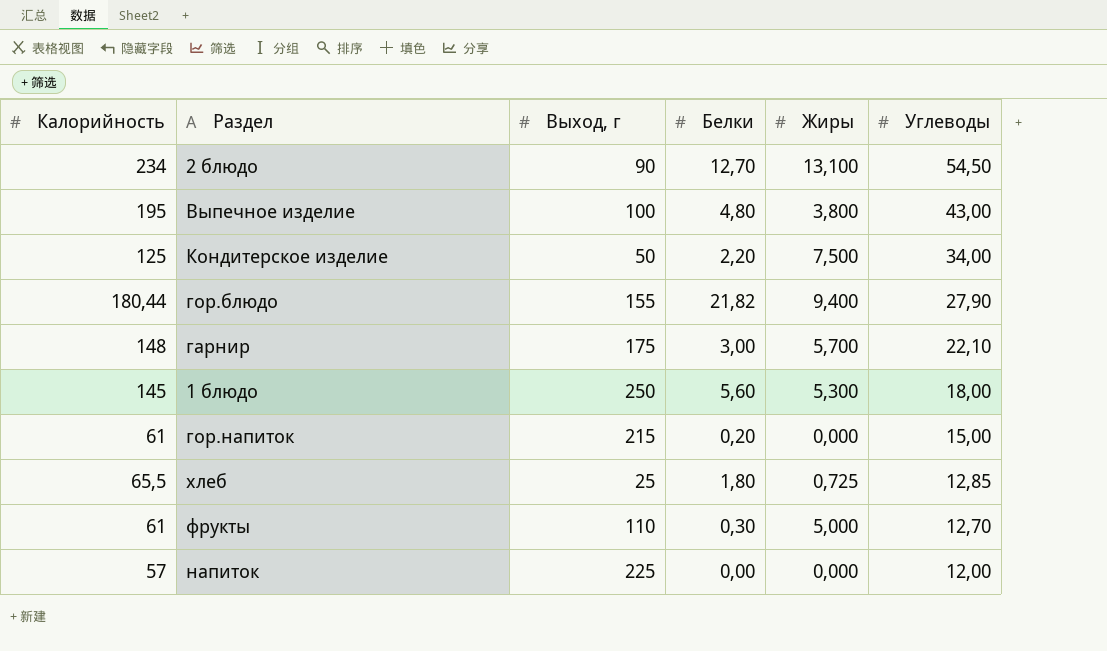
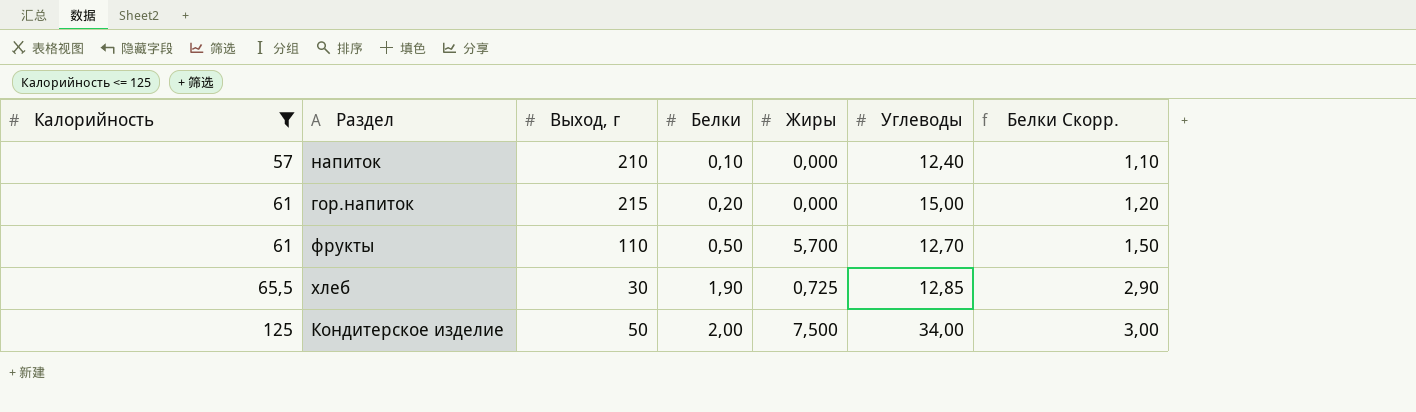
filter: none -> Калорийность <= 125
row order: Углеводы descending -> Калорийность ascending
column Белки Скорр. | formula: none -> [Белки] + 1
напиток | Выход, г: 225 -> 210
напиток | Белки: 0,00 -> 0,10
напиток | Углеводы: 12,00 -> 12,40
фрукты | Белки: 0,30 -> 0,50
фрукты | Жиры: 5,000 -> 5,700
хлеб | Выход, г: 25 -> 30
хлеб | Белки: 1,80 -> 1,90
Кондитерское изделие | Белки: 2,20 -> 2,00

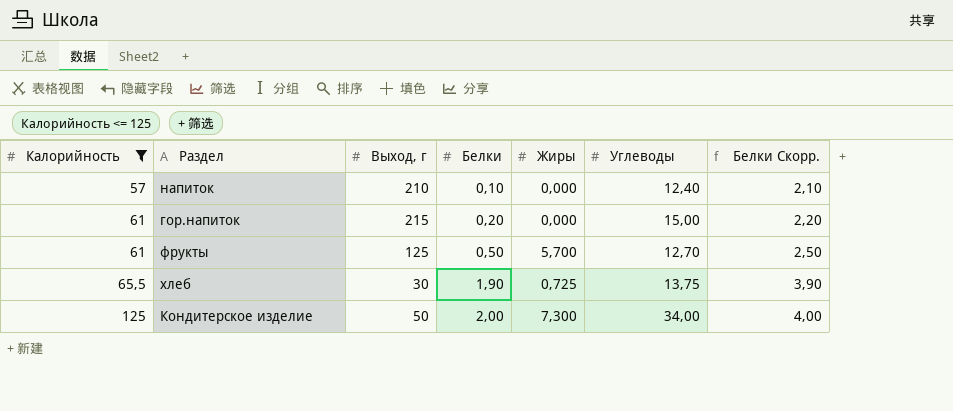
column Белки Скорр. | formula: [Белки] + 1 -> [Белки] + 2
фрукты | Выход, г: 110 -> 125
хлеб | Углеводы: 12,85 -> 13,75
Кондитерское изделие | Жиры: 7,500 -> 7,300

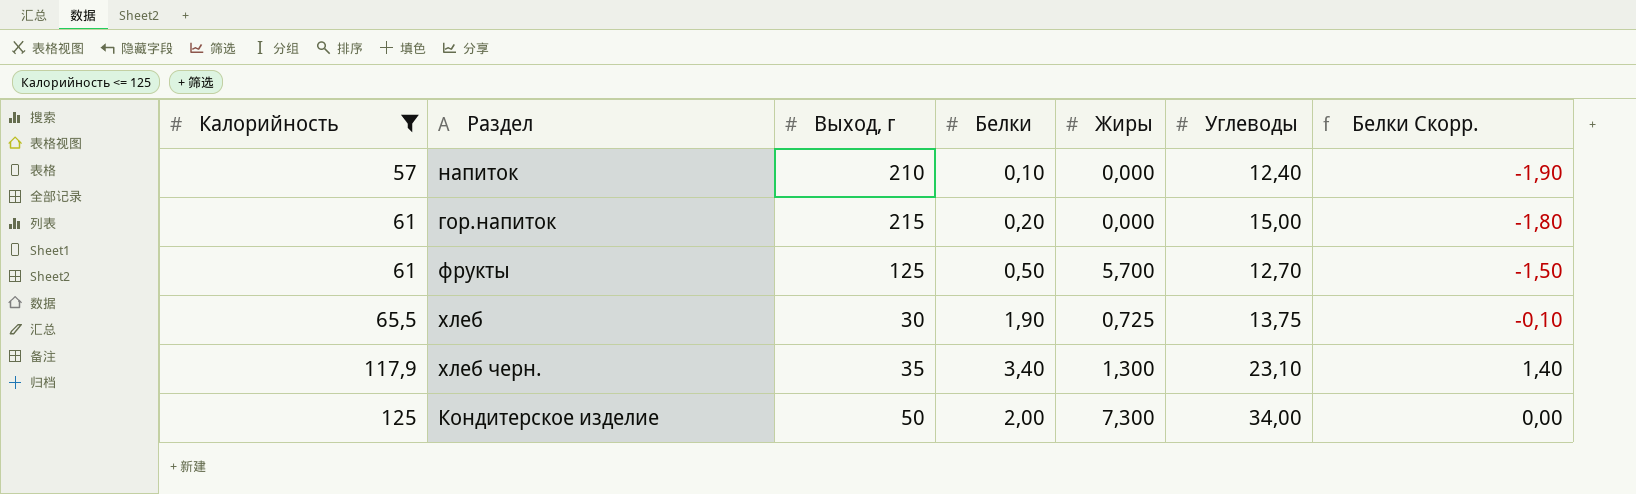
column Белки Скорр. | formula: [Белки] + 2 -> [Белки] - 2
row хлеб черн.: none -> 117,9 | 35 | 3,40 | 1,300 | 23,10 | 1,40

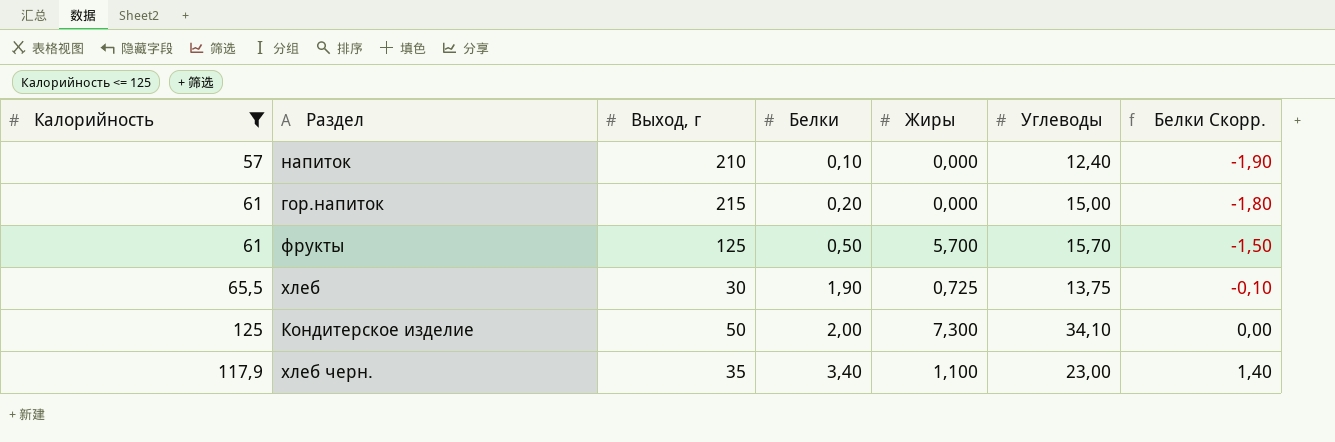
row order: Калорийность ascending -> Белки ascending
фрукты | Углеводы: 12,70 -> 15,70
Кондитерское изделие | Углеводы: 34,00 -> 34,10
хлеб черн. | Жиры: 1,300 -> 1,100
хлеб черн. | Углеводы: 23,10 -> 23,00

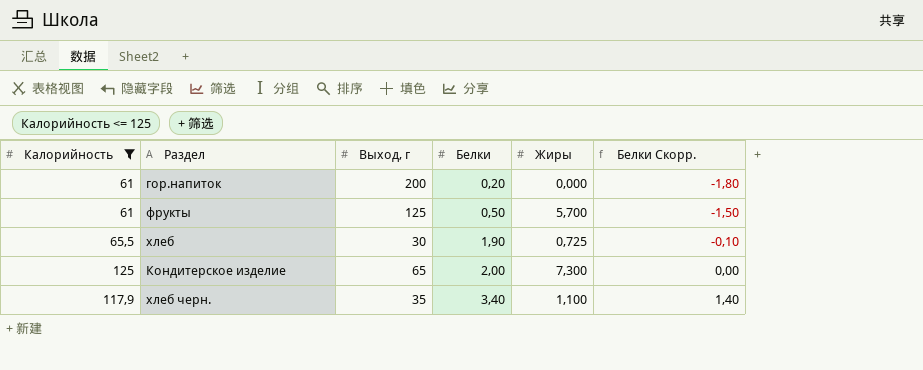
column Углеводы | position: 6 -> none
row напиток: 57 | 210 | 0,10 | 0,000 | 12,40 | -1,90 -> none
гор.напиток | Выход, г: 215 -> 200
Кондитерское изделие | Выход, г: 50 -> 65

